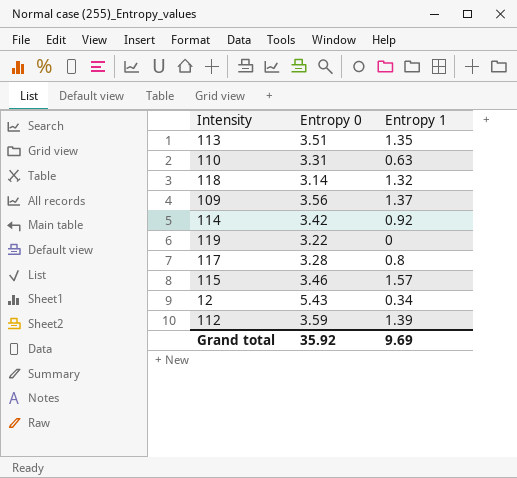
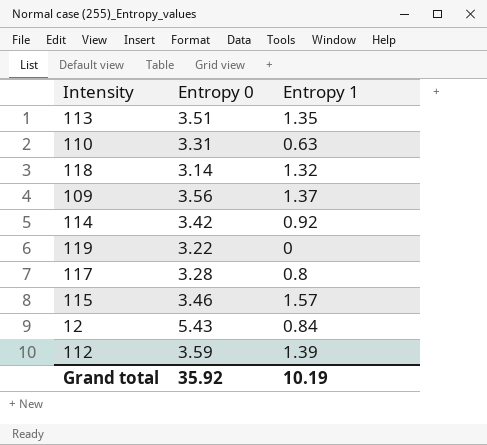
12 | Entropy 1: 0.34 -> 0.84
Grand total | Entropy 1: 9.69 -> 10.19

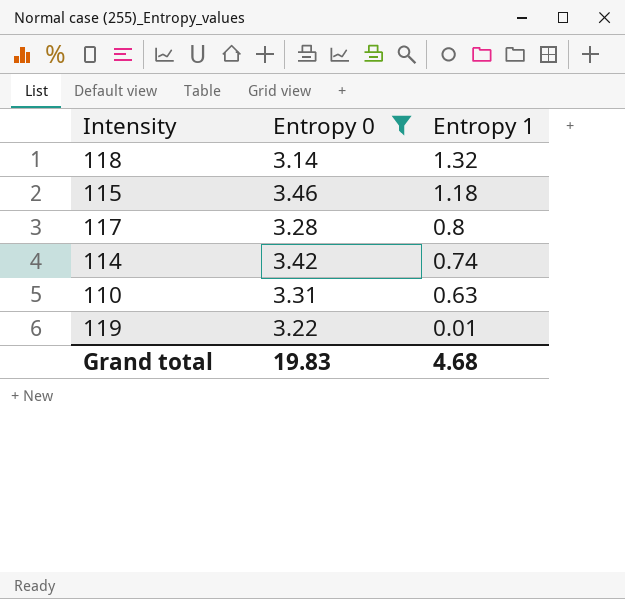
filter: none -> Entropy 0 <= 3.46
row order: none -> Entropy 1 descending
115 | Entropy 1: 1.57 -> 1.18
114 | Entropy 1: 0.92 -> 0.74
119 | Entropy 1: 0 -> 0.01
Grand total | Entropy 0: 35.92 -> 19.83
Grand total | Entropy 1: 10.19 -> 4.68

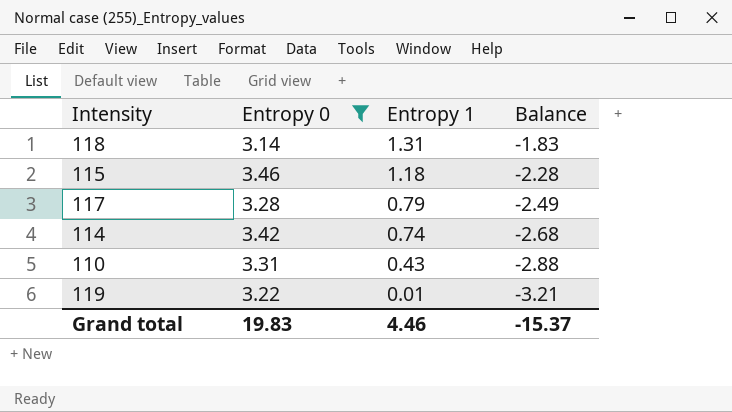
column Balance | formula: none -> [Entropy 1] - [Entropy 0]
118 | Entropy 1: 1.32 -> 1.31
117 | Entropy 1: 0.8 -> 0.79
110 | Entropy 1: 0.63 -> 0.43
Grand total | Entropy 1: 4.68 -> 4.46

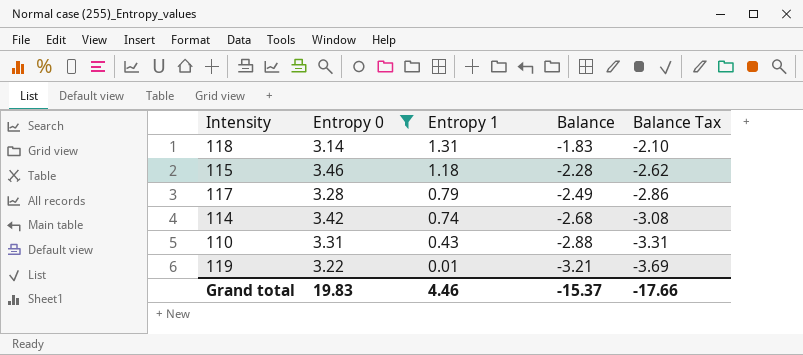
column Balance Tax | formula: none -> [Balance] * 1.15

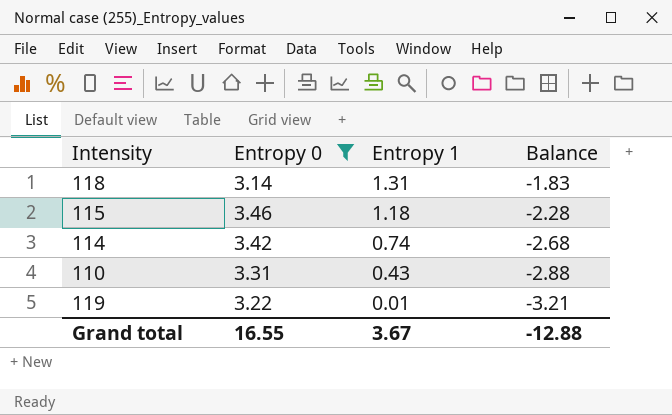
column Balance Tax | formula: [Balance] * 1.15 -> none
row 117: 3.28 | 0.79 | -2.49 | -2.86 -> none
Grand total | Entropy 0: 19.83 -> 16.55
Grand total | Entropy 1: 4.46 -> 3.67
Grand total | Balance: -15.37 -> -12.88

